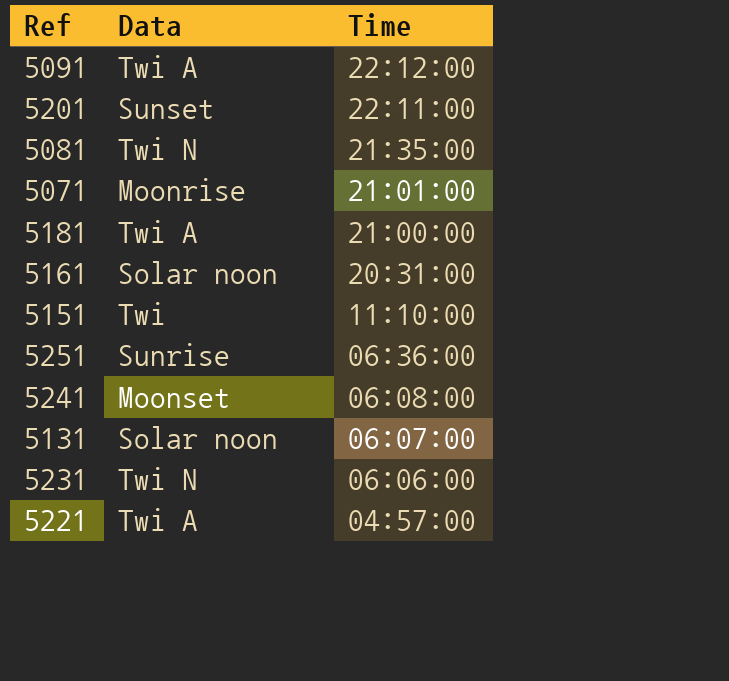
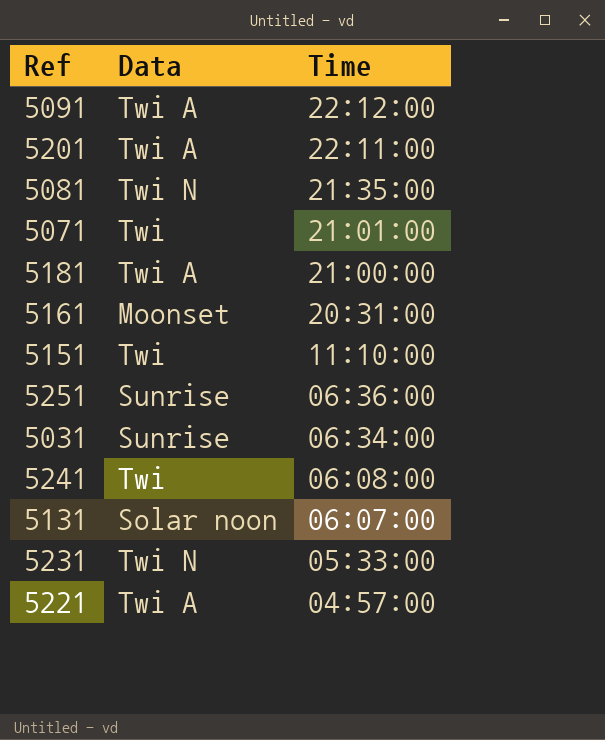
5201 | Data: Sunset -> Twi A
5071 | Data: Moonrise -> Twi
5161 | Data: Solar noon -> Moonset
row 5031: none -> Sunrise | 06:34:00
5241 | Data: Moonset -> Twi
5231 | Time: 06:06:00 -> 05:33:00

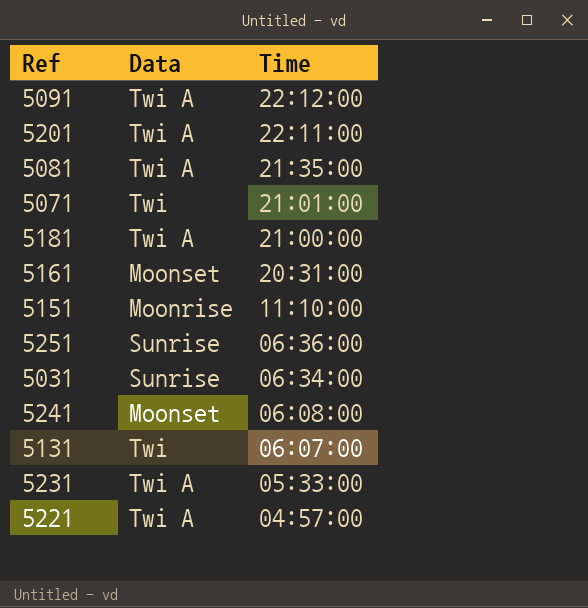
5081 | Data: Twi N -> Twi A
5151 | Data: Twi -> Moonrise
5241 | Data: Twi -> Moonset
5131 | Data: Solar noon -> Twi
5231 | Data: Twi N -> Twi A

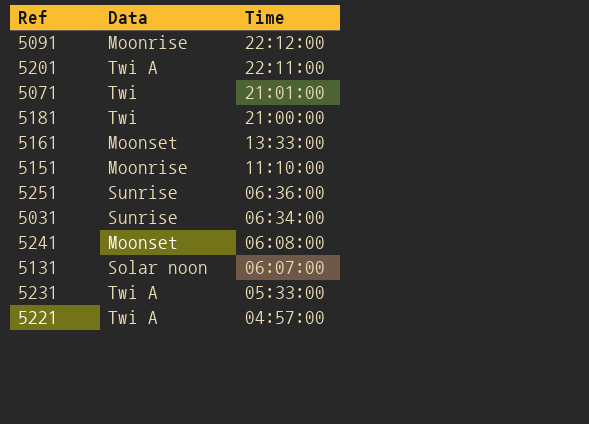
row 5081: Twi A | 21:35:00 -> none
5091 | Data: Twi A -> Moonrise
5181 | Data: Twi A -> Twi
5161 | Time: 20:31:00 -> 13:33:00
5131 | Data: Twi -> Solar noon

